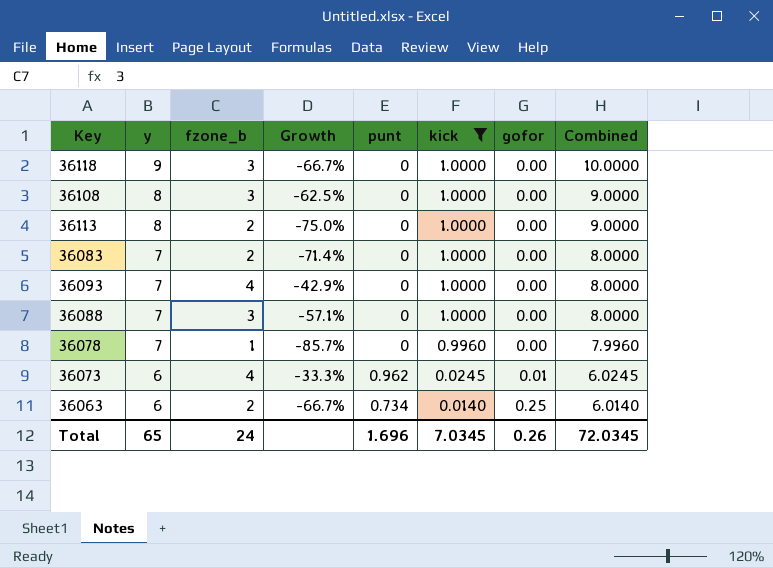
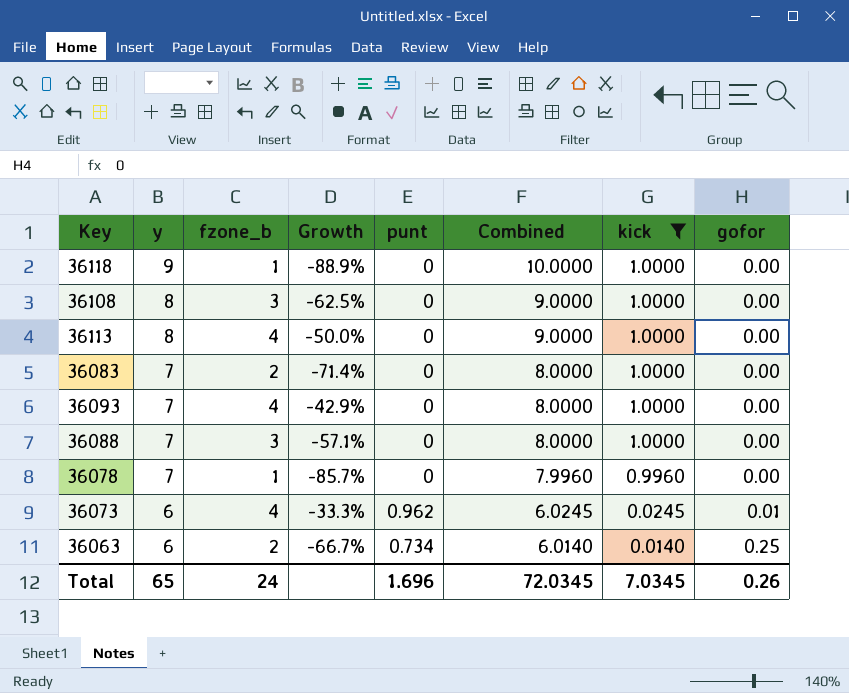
column Combined | position: 8 -> 6
36118 | fzone_b: 3 -> 1
36118 | Growth: -66.7% -> -88.9%
36113 | fzone_b: 2 -> 4
36113 | Growth: -75.0% -> -50.0%

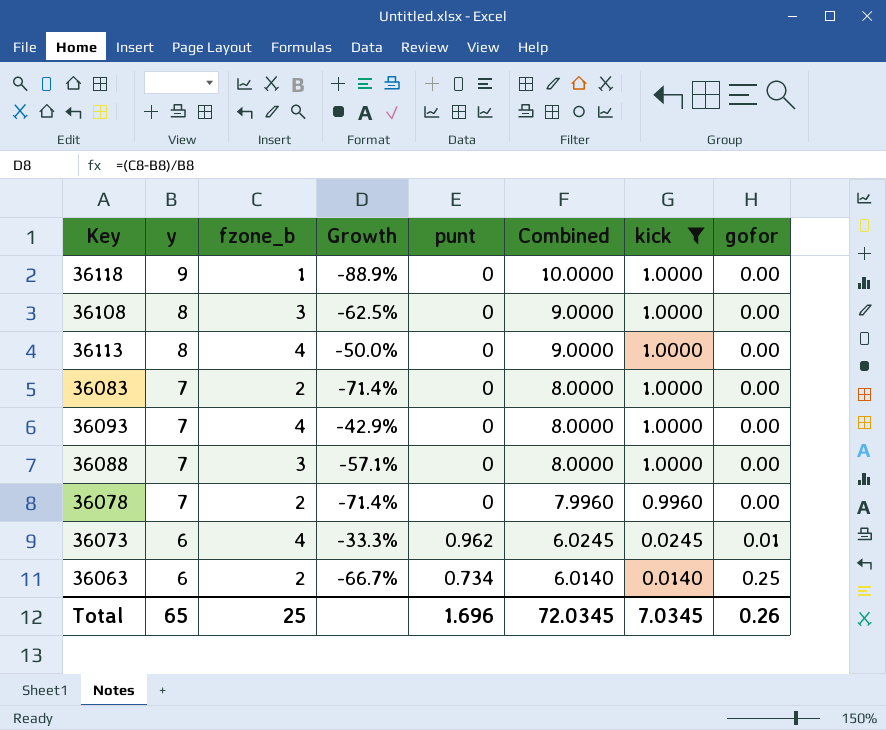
36078 | fzone_b: 1 -> 2
36078 | Growth: -85.7% -> -71.4%
Total | fzone_b: 24 -> 25

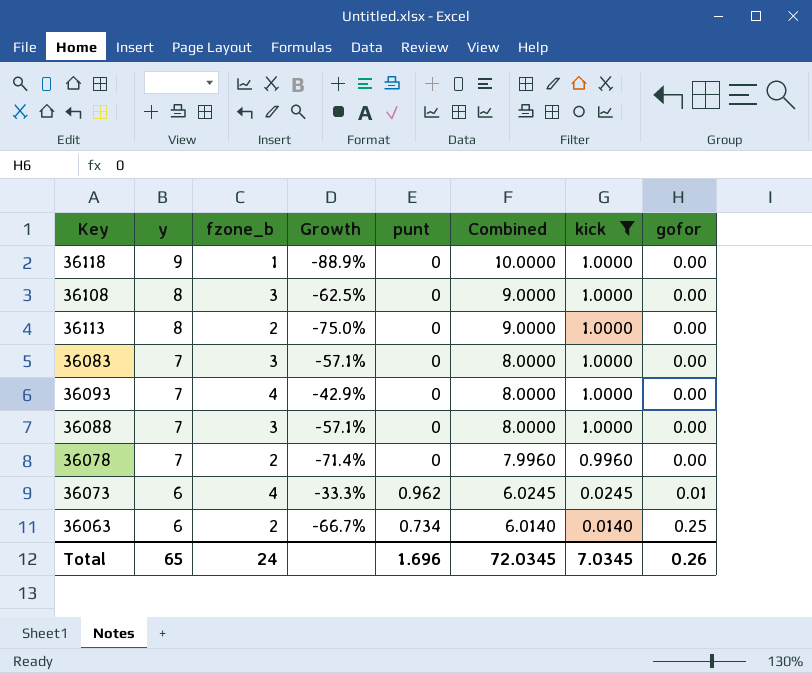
36113 | fzone_b: 4 -> 2
36113 | Growth: -50.0% -> -75.0%
36083 | fzone_b: 2 -> 3
36083 | Growth: -71.4% -> -57.1%
Total | fzone_b: 25 -> 24

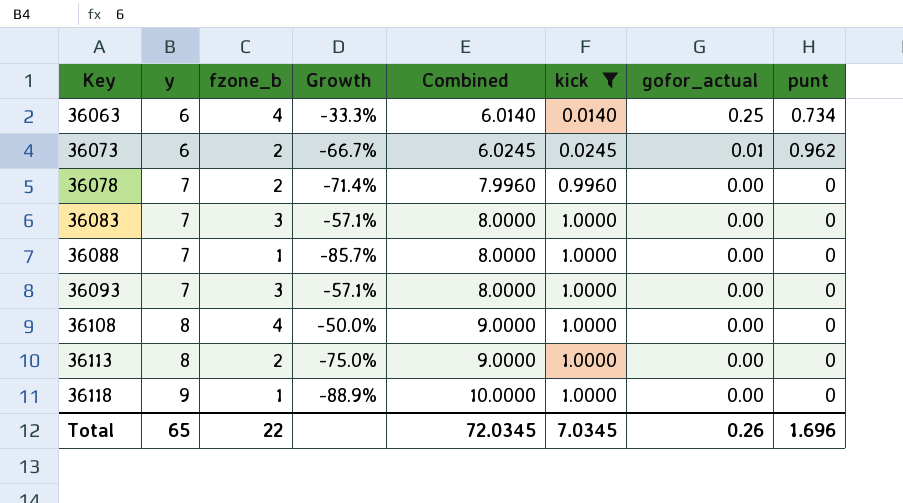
row order: y descending -> Key ascending
column name: gofor -> gofor_actual
column punt | position: 5 -> 8
36063 | fzone_b: 2 -> 4
36063 | Growth: -66.7% -> -33.3%
36073 | fzone_b: 4 -> 2
36073 | Growth: -33.3% -> -66.7%
36088 | fzone_b: 3 -> 1
36088 | Growth: -57.1% -> -85.7%
36093 | fzone_b: 4 -> 3
36093 | Growth: -42.9% -> -57.1%
36108 | fzone_b: 3 -> 4
36108 | Growth: -62.5% -> -50.0%
Total | fzone_b: 24 -> 22

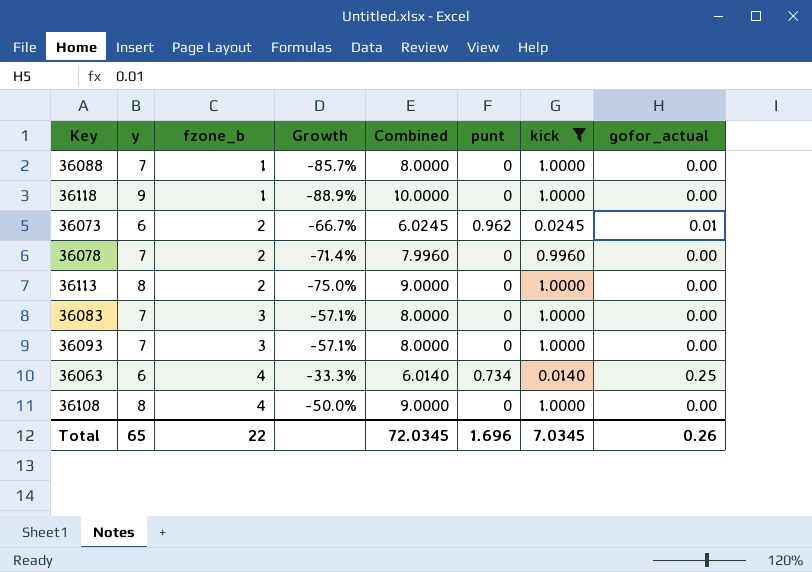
row order: Key ascending -> fzone_b ascending
column punt | position: 8 -> 6

